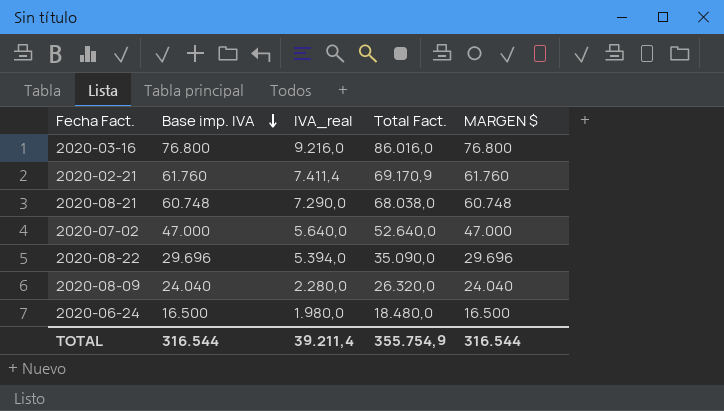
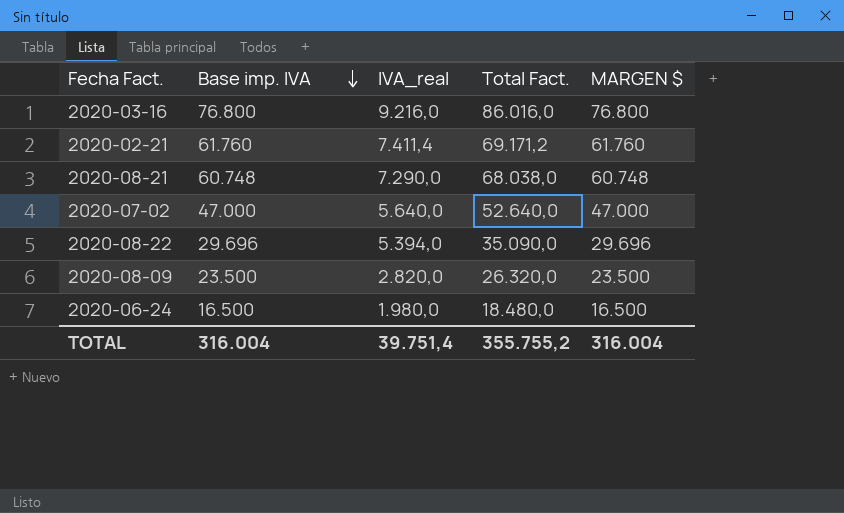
2020-02-21 | Total Fact.: 69.170,9 -> 69.171,2
2020-08-09 | Base imp. IVA: 24.040 -> 23.500
2020-08-09 | IVA_real: 2.280,0 -> 2.820,0
2020-08-09 | MARGEN $: 24.040 -> 23.500
TOTAL | Base imp. IVA: 316.544 -> 316.004
TOTAL | IVA_real: 39.211,4 -> 39.751,4
TOTAL | Total Fact.: 355.754,9 -> 355.755,2
TOTAL | MARGEN $: 316.544 -> 316.004

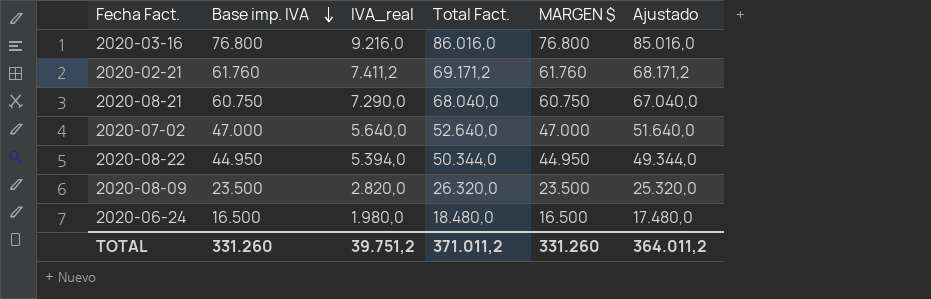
column Ajustado | formula: none -> [Total Fact.] - 1000
2020-02-21 | IVA_real: 7.411,4 -> 7.411,2
2020-08-21 | Base imp. IVA: 60.748 -> 60.750
2020-08-21 | Total Fact.: 68.038,0 -> 68.040,0
2020-08-21 | MARGEN $: 60.748 -> 60.750
2020-08-22 | Base imp. IVA: 29.696 -> 44.950
2020-08-22 | Total Fact.: 35.090,0 -> 50.344,0
2020-08-22 | MARGEN $: 29.696 -> 44.950
TOTAL | Base imp. IVA: 316.004 -> 331.260
TOTAL | IVA_real: 39.751,4 -> 39.751,2
TOTAL | Total Fact.: 355.755,2 -> 371.011,2
TOTAL | MARGEN $: 316.004 -> 331.260

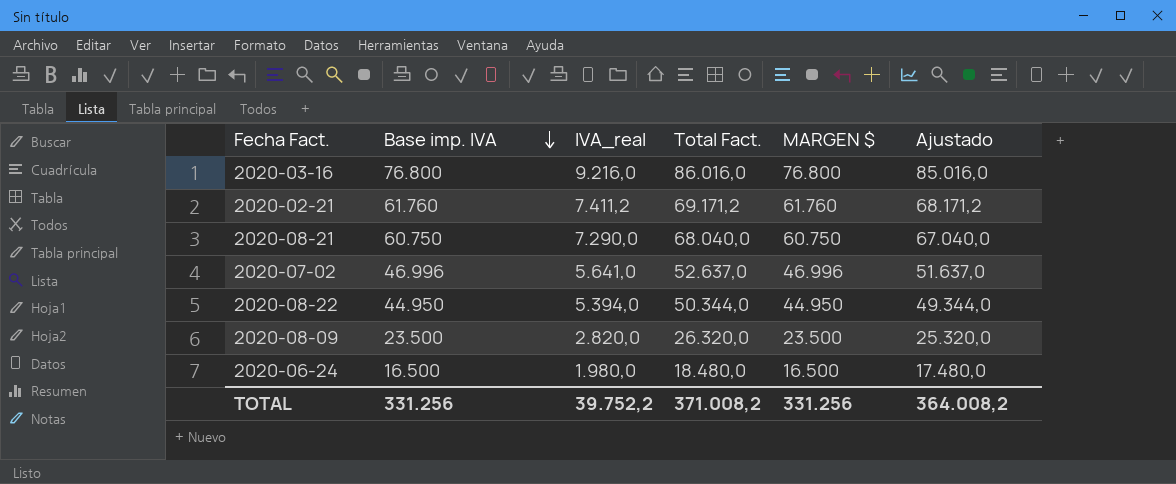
2020-07-02 | Base imp. IVA: 47.000 -> 46.996
2020-07-02 | IVA_real: 5.640,0 -> 5.641,0
2020-07-02 | Total Fact.: 52.640,0 -> 52.637,0
2020-07-02 | MARGEN $: 47.000 -> 46.996
2020-07-02 | Ajustado: 51.640,0 -> 51.637,0
TOTAL | Base imp. IVA: 331.260 -> 331.256
TOTAL | IVA_real: 39.751,2 -> 39.752,2
TOTAL | Total Fact.: 371.011,2 -> 371.008,2
TOTAL | MARGEN $: 331.260 -> 331.256
TOTAL | Ajustado: 364.011,2 -> 364.008,2

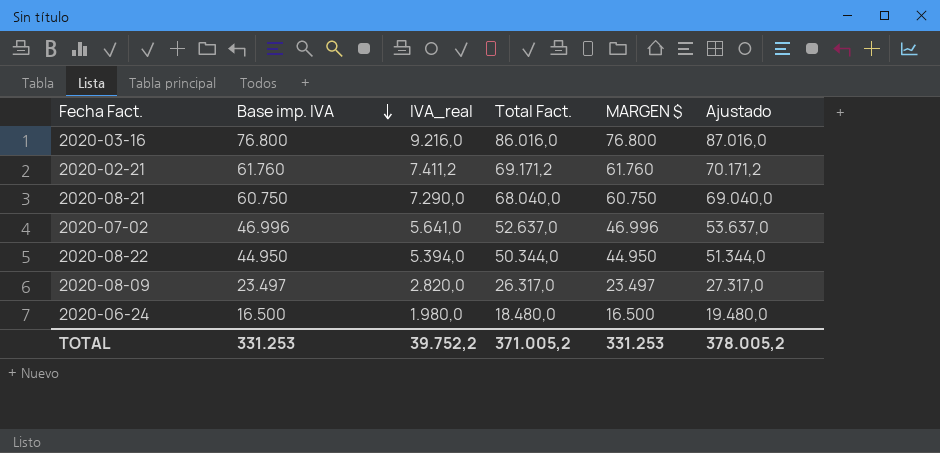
column Ajustado | formula: [Total Fact.] - 1000 -> [Total Fact.] + 1000
2020-08-09 | Base imp. IVA: 23.500 -> 23.497
2020-08-09 | Total Fact.: 26.320,0 -> 26.317,0
2020-08-09 | MARGEN $: 23.500 -> 23.497
TOTAL | Base imp. IVA: 331.256 -> 331.253
TOTAL | Total Fact.: 371.008,2 -> 371.005,2
TOTAL | MARGEN $: 331.256 -> 331.253
TOTAL | Ajustado: 364.008,2 -> 378.005,2

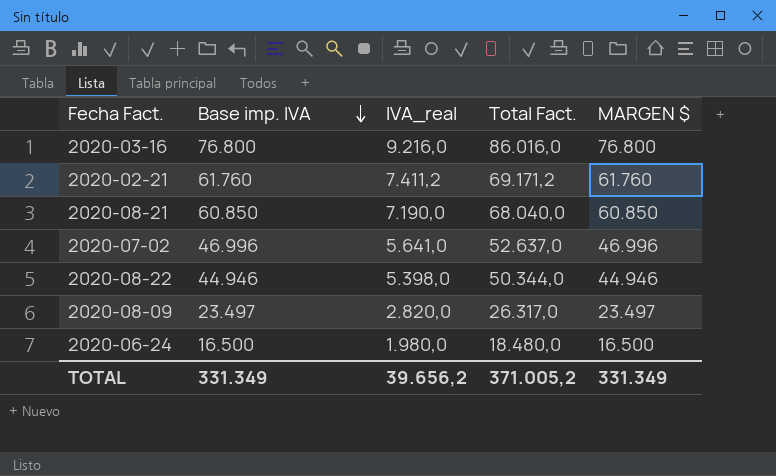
column Ajustado | formula: [Total Fact.] + 1000 -> none
2020-08-21 | Base imp. IVA: 60.750 -> 60.850
2020-08-21 | IVA_real: 7.290,0 -> 7.190,0
2020-08-21 | MARGEN $: 60.750 -> 60.850
2020-08-22 | Base imp. IVA: 44.950 -> 44.946
2020-08-22 | IVA_real: 5.394,0 -> 5.398,0
2020-08-22 | MARGEN $: 44.950 -> 44.946
TOTAL | Base imp. IVA: 331.253 -> 331.349
TOTAL | IVA_real: 39.752,2 -> 39.656,2
TOTAL | MARGEN $: 331.253 -> 331.349

